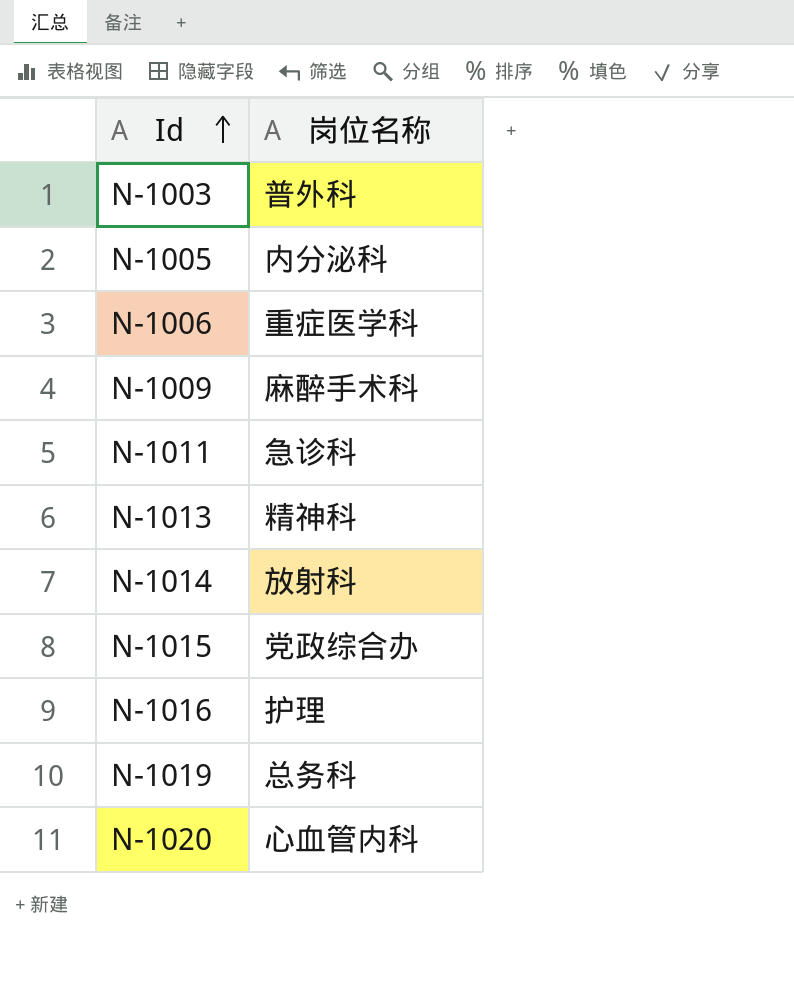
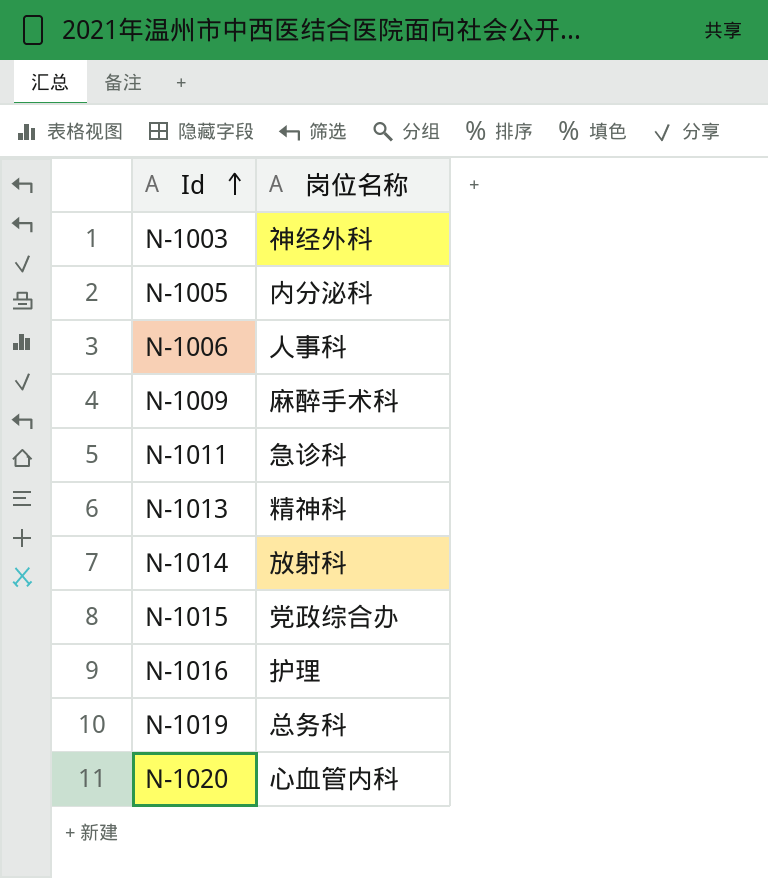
N-1003 | 岗位名称: 普外科 -> 神经外科
N-1006 | 岗位名称: 重症医学科 -> 人事科

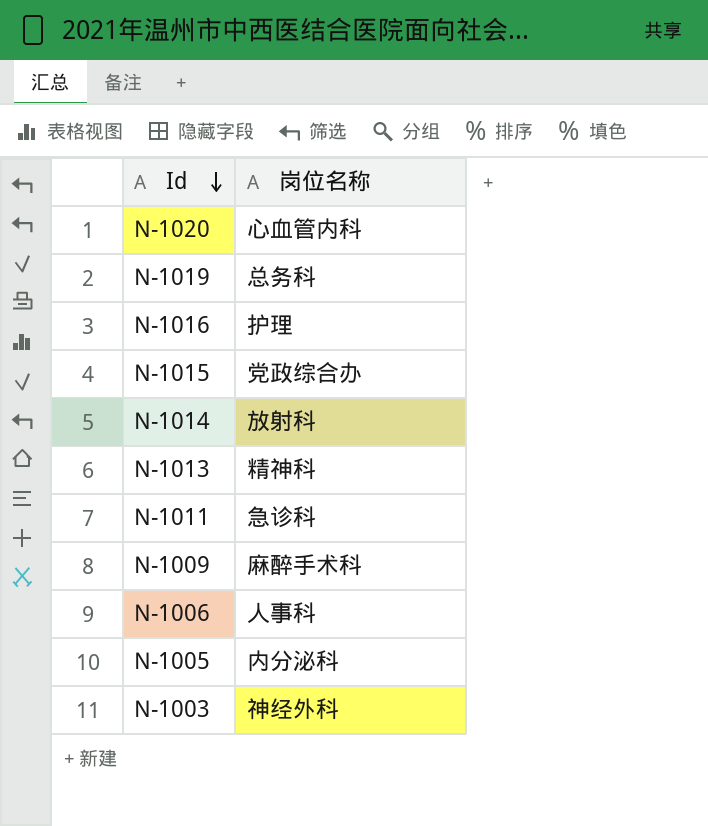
row order: Id ascending -> Id descending

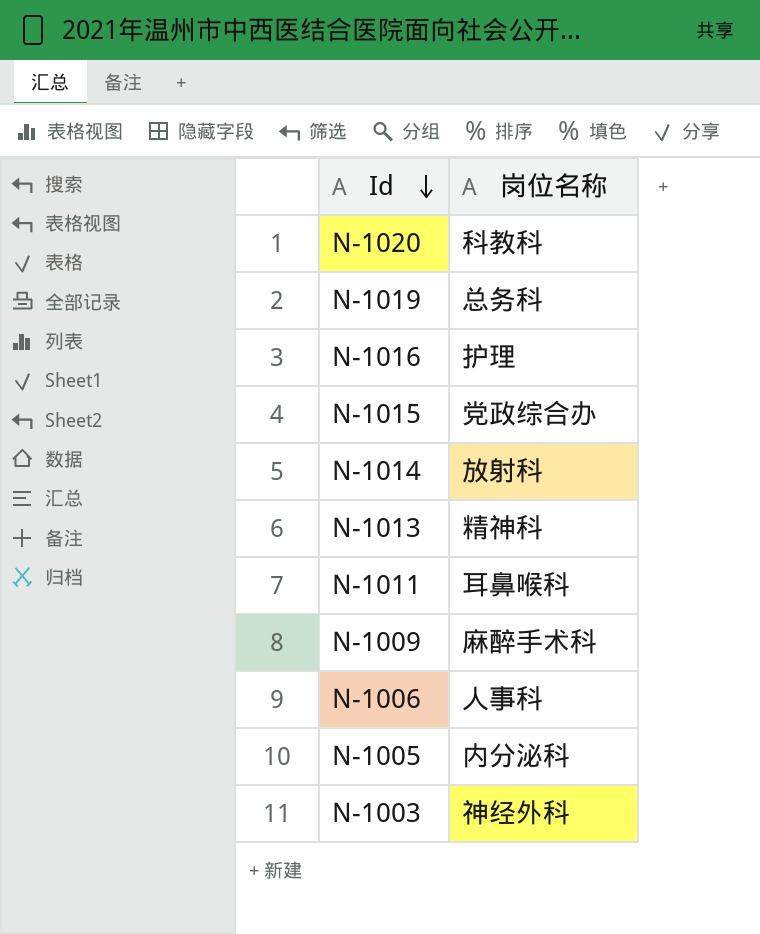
N-1020 | 岗位名称: 心血管内科 -> 科教科
N-1011 | 岗位名称: 急诊科 -> 耳鼻喉科

